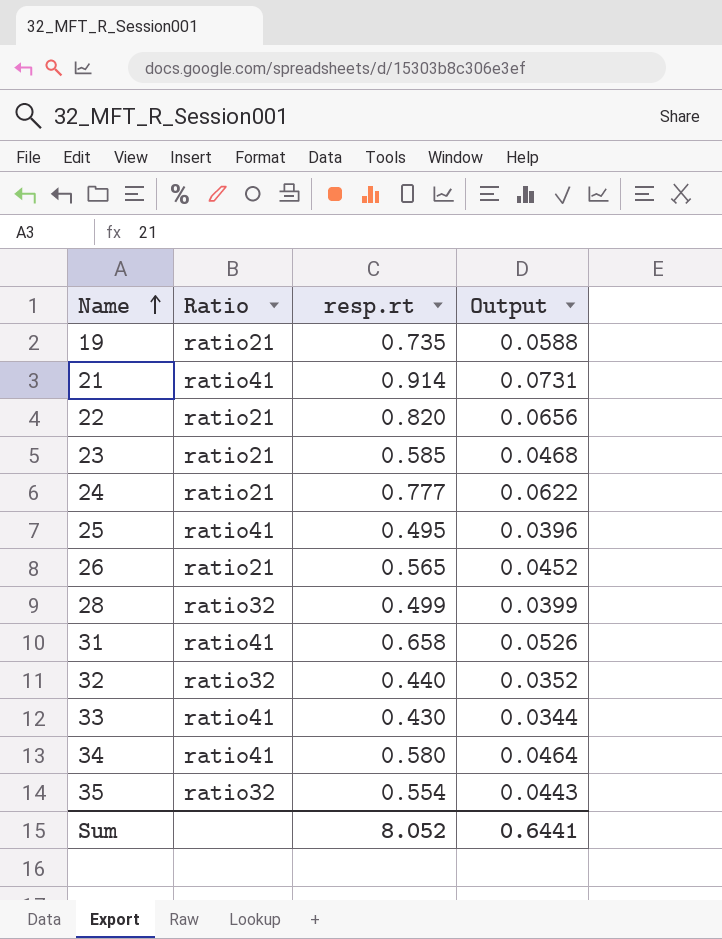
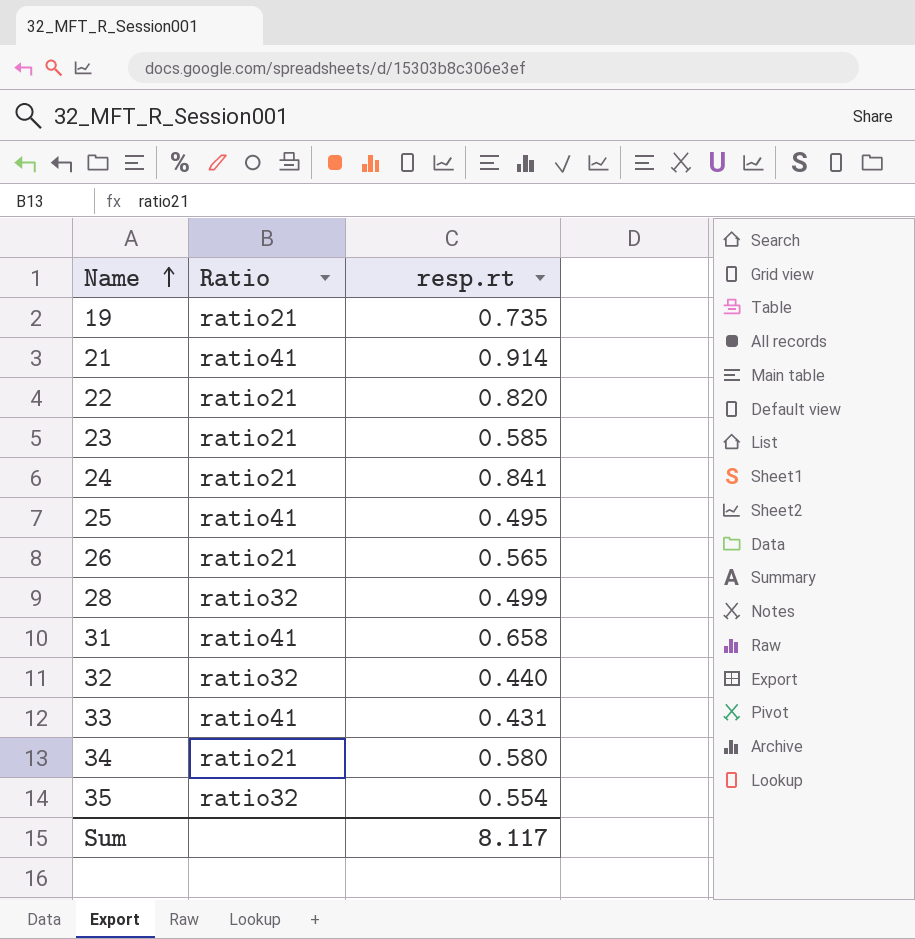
column Output | formula: [resp.rt] * 0.08 -> none
24 | resp.rt: 0.777 -> 0.841
33 | resp.rt: 0.430 -> 0.431
34 | Ratio: ratio41 -> ratio21
Sum | resp.rt: 8.052 -> 8.117

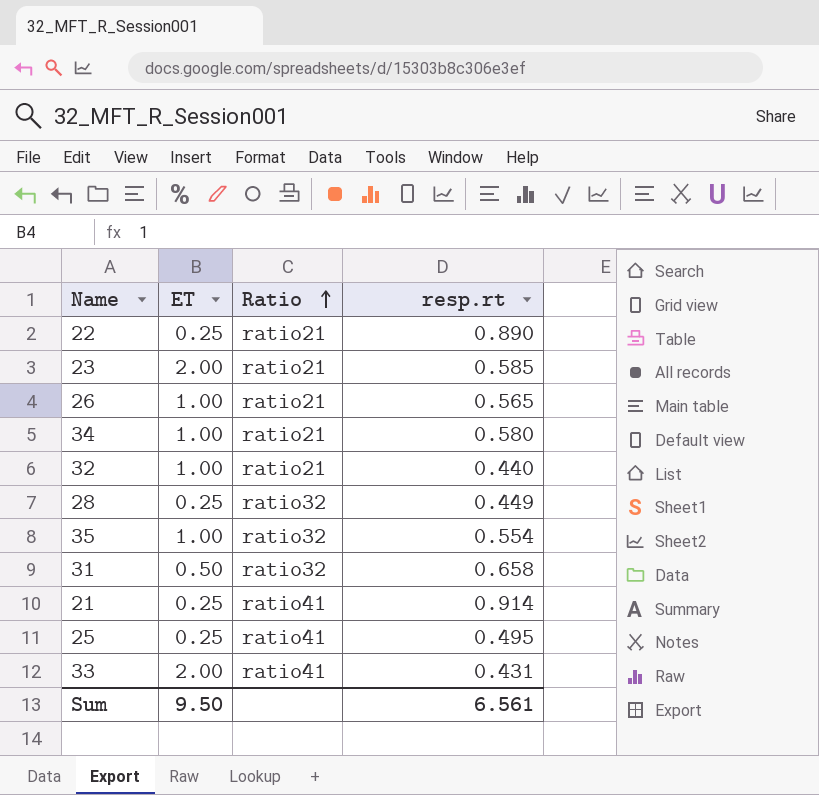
row order: Name ascending -> Ratio ascending
column ET | position: none -> 2
row 19: ratio21 | 0.735 -> none
row 24: ratio21 | 0.841 -> none
22 | resp.rt: 0.820 -> 0.890
32 | Ratio: ratio32 -> ratio21
28 | resp.rt: 0.499 -> 0.449
31 | Ratio: ratio41 -> ratio32
Sum | resp.rt: 8.117 -> 6.561

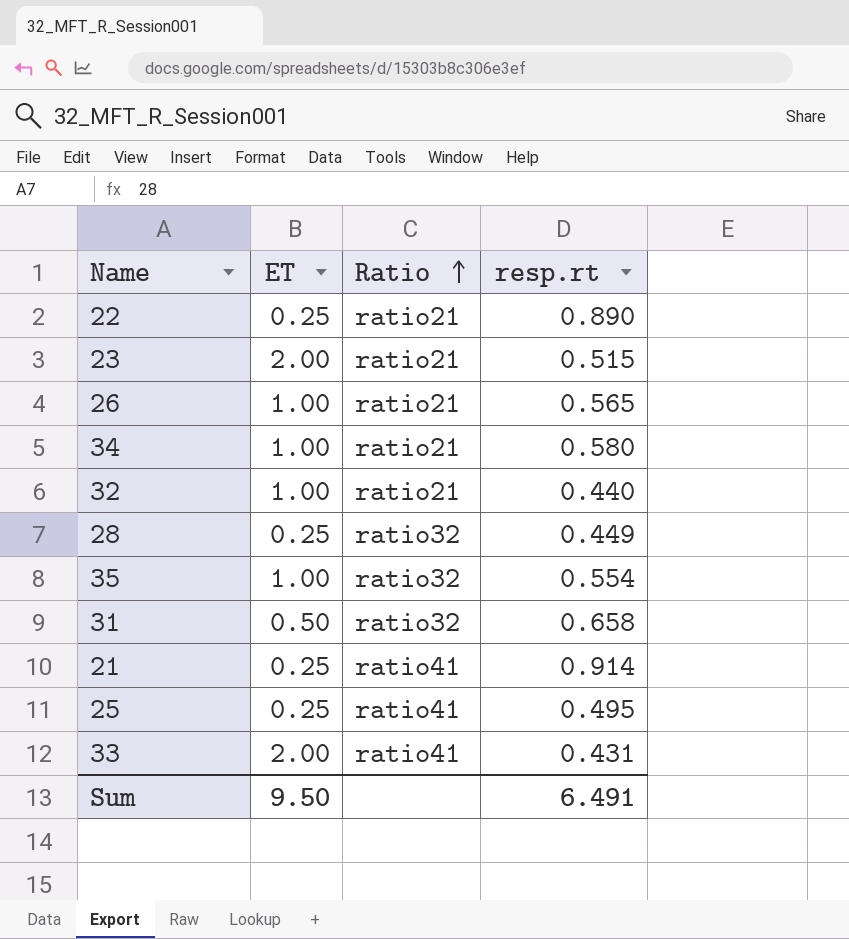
23 | resp.rt: 0.585 -> 0.515
Sum | resp.rt: 6.561 -> 6.491

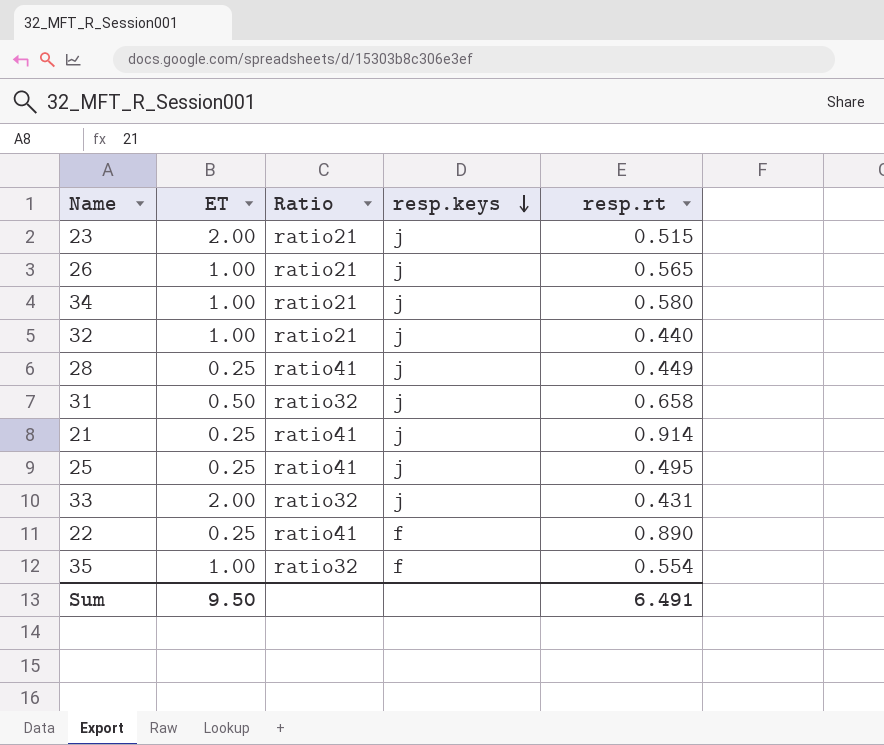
row order: Ratio ascending -> resp.keys descending
column resp.keys | position: none -> 4
28 | Ratio: ratio32 -> ratio41
33 | Ratio: ratio41 -> ratio32
22 | Ratio: ratio21 -> ratio41

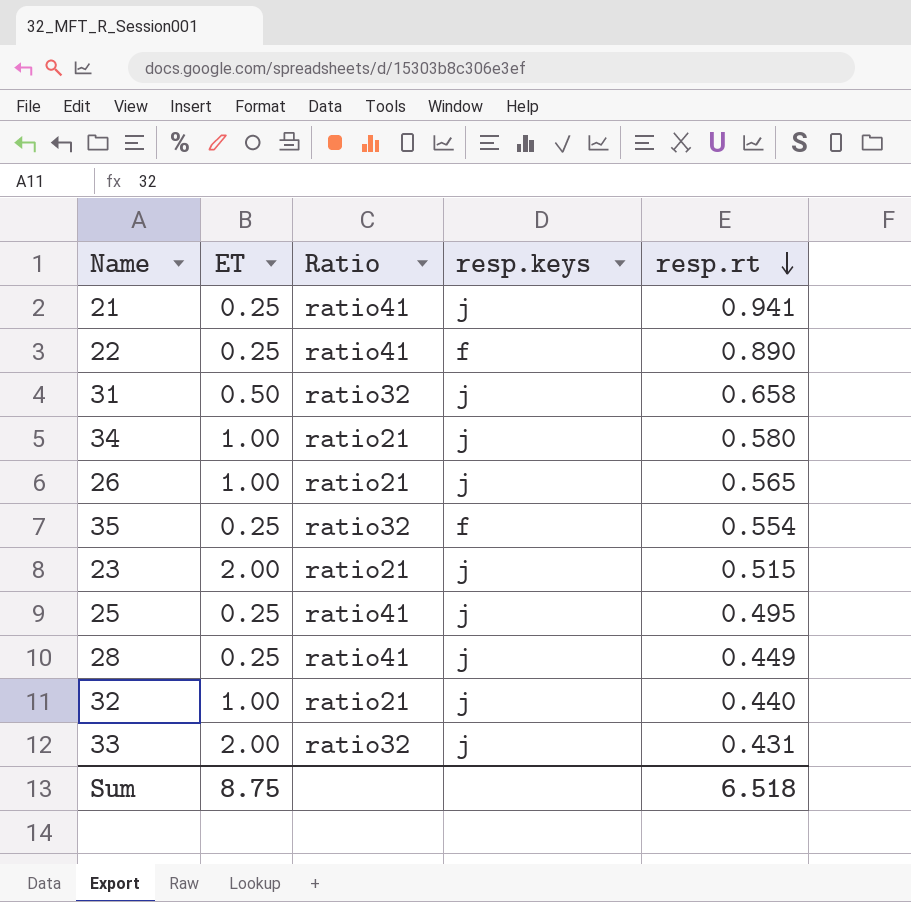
row order: resp.keys descending -> resp.rt descending
21 | resp.rt: 0.914 -> 0.941
35 | ET: 1.00 -> 0.25
Sum | ET: 9.50 -> 8.75
Sum | resp.rt: 6.491 -> 6.518

